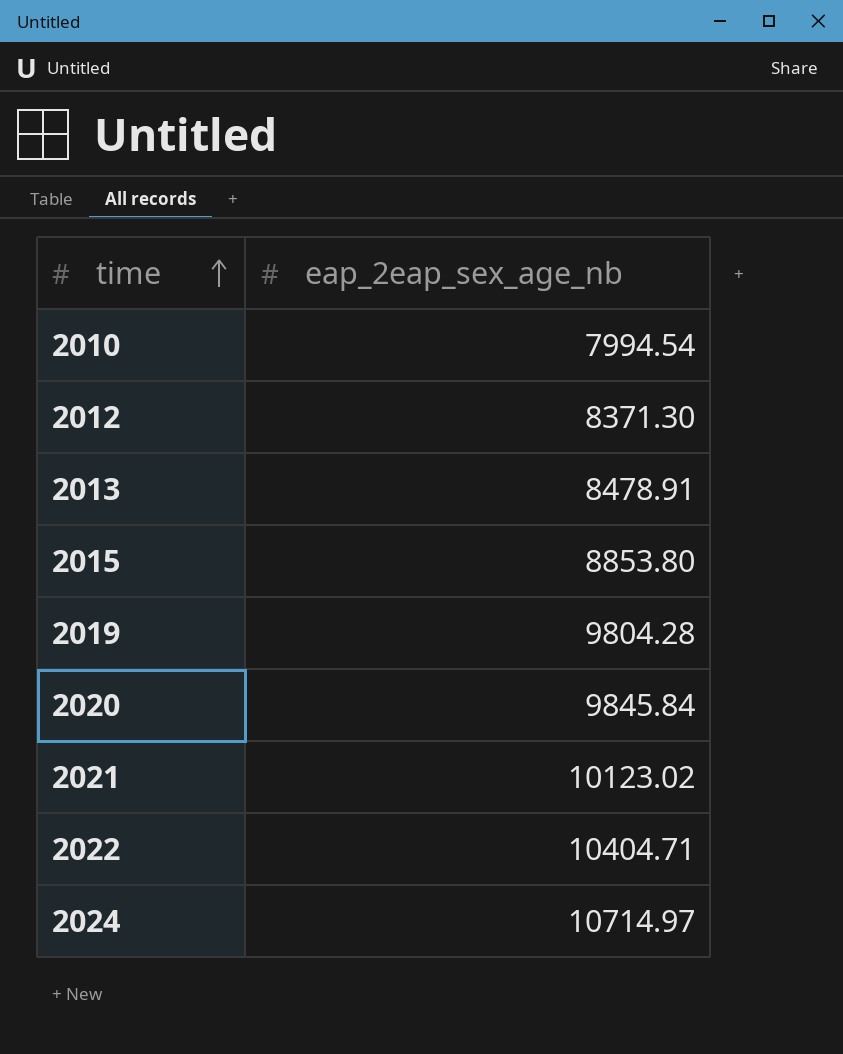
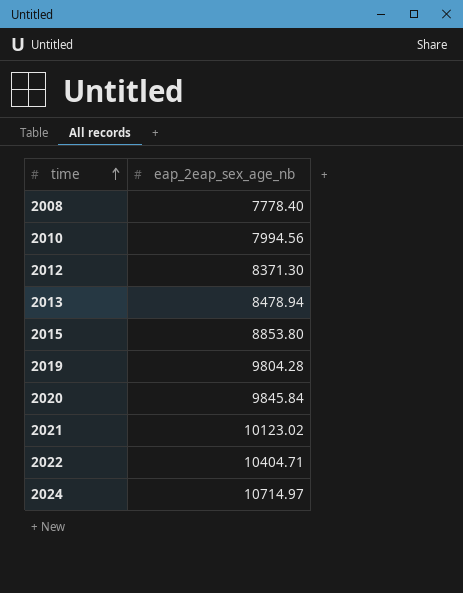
row 2008: none -> 7778.40
2010 | eap_2eap_sex_age_nb: 7994.54 -> 7994.56
2013 | eap_2eap_sex_age_nb: 8478.91 -> 8478.94

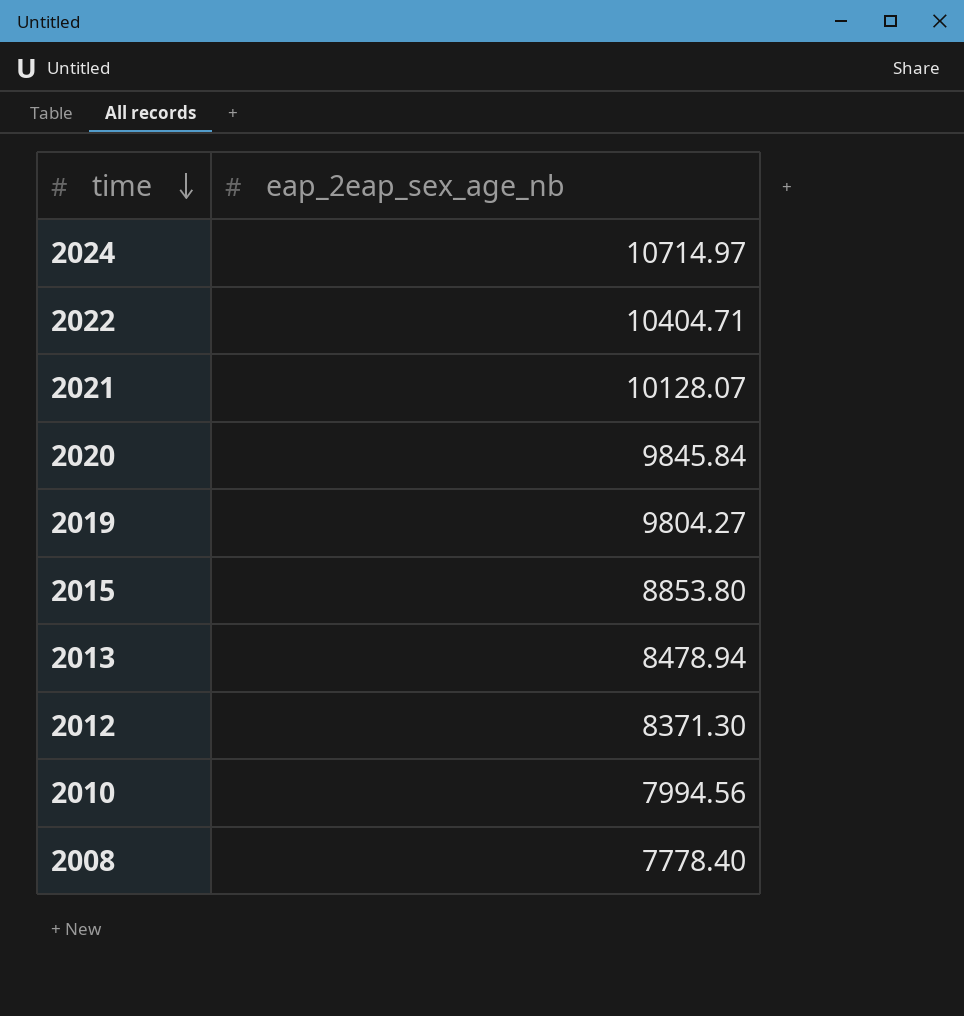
row order: time ascending -> time descending
2021 | eap_2eap_sex_age_nb: 10123.02 -> 10128.07
2019 | eap_2eap_sex_age_nb: 9804.28 -> 9804.27

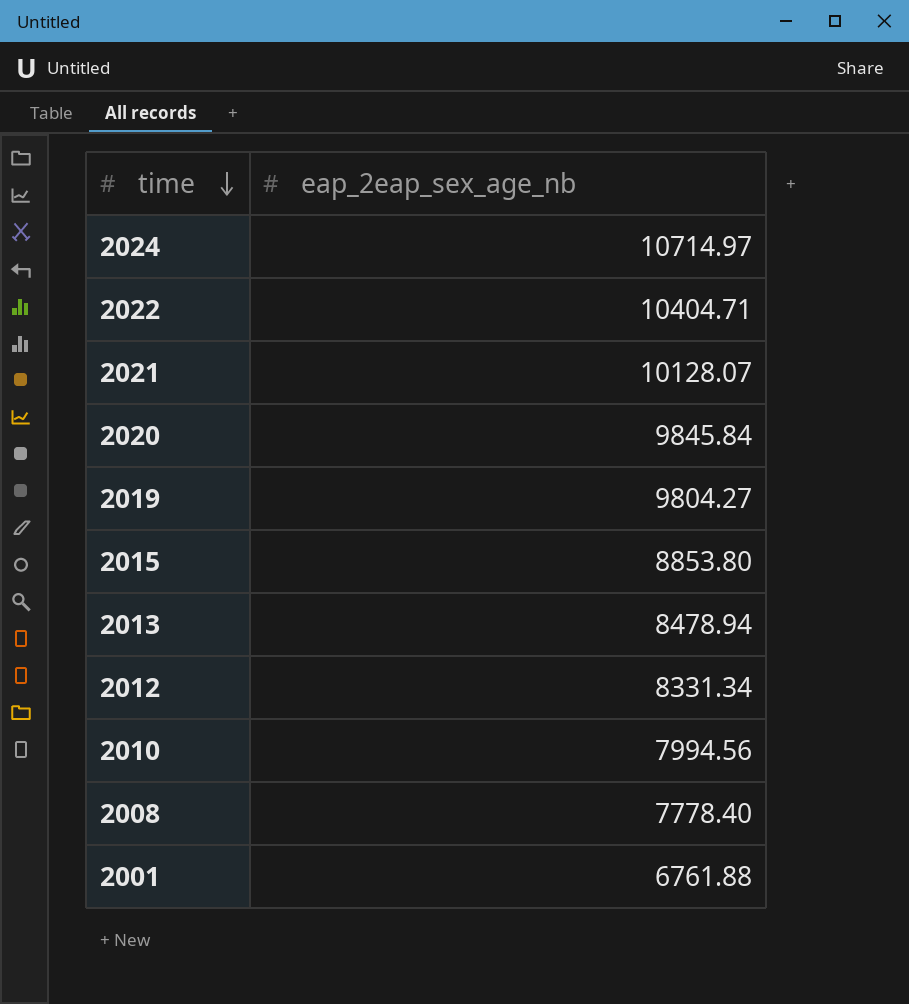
2012 | eap_2eap_sex_age_nb: 8371.30 -> 8331.34
row 2001: none -> 6761.88

